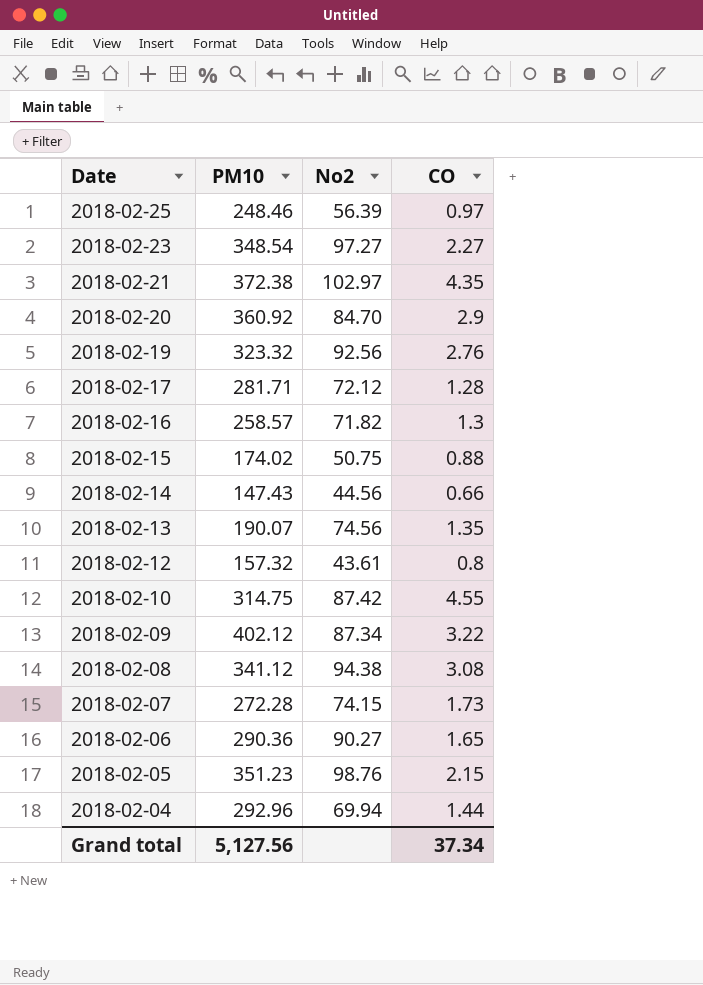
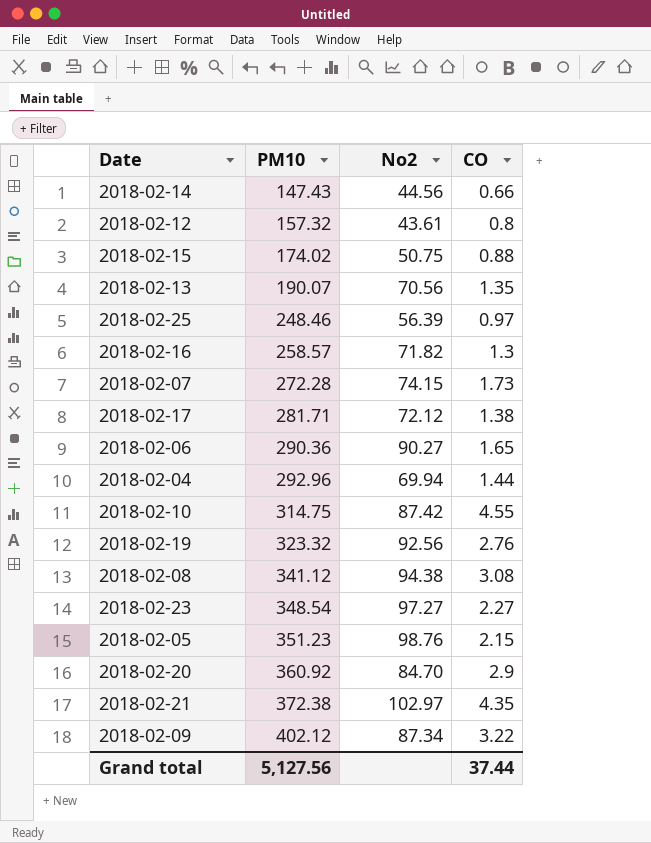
row order: Date descending -> PM10 ascending
2018-02-13 | No2: 74.56 -> 70.56
2018-02-17 | CO: 1.28 -> 1.38
Grand total | CO: 37.34 -> 37.44

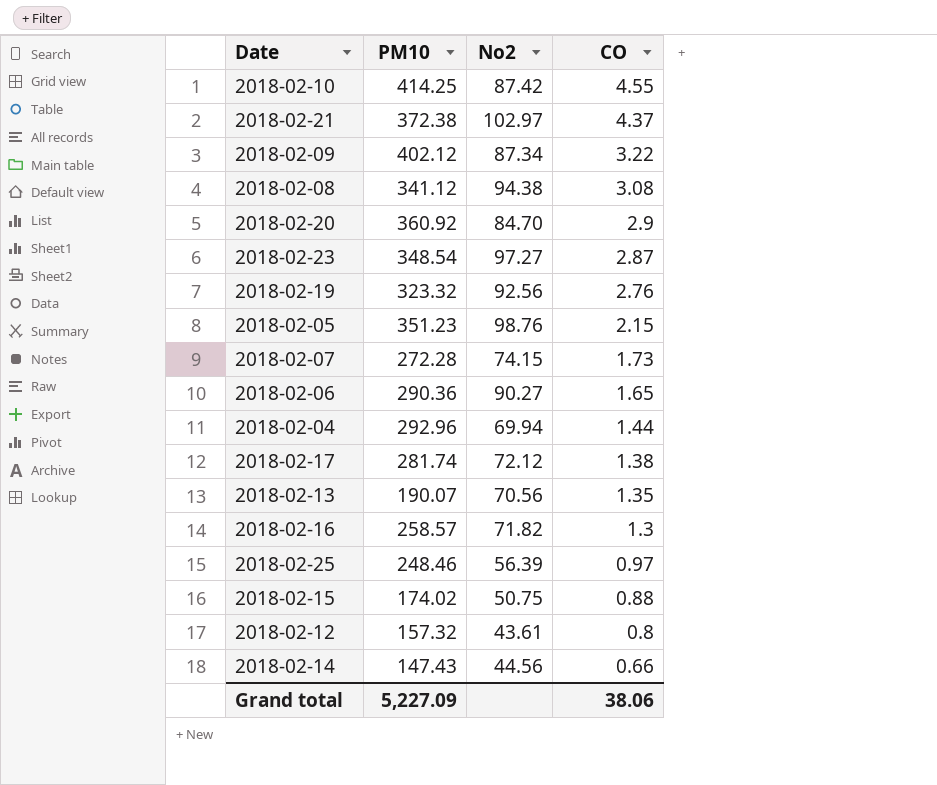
row order: PM10 ascending -> CO descending
2018-02-10 | PM10: 314.75 -> 414.25
2018-02-21 | CO: 4.35 -> 4.37
2018-02-23 | CO: 2.27 -> 2.87
2018-02-17 | PM10: 281.71 -> 281.74
Grand total | PM10: 5,127.56 -> 5,227.09
Grand total | CO: 37.44 -> 38.06

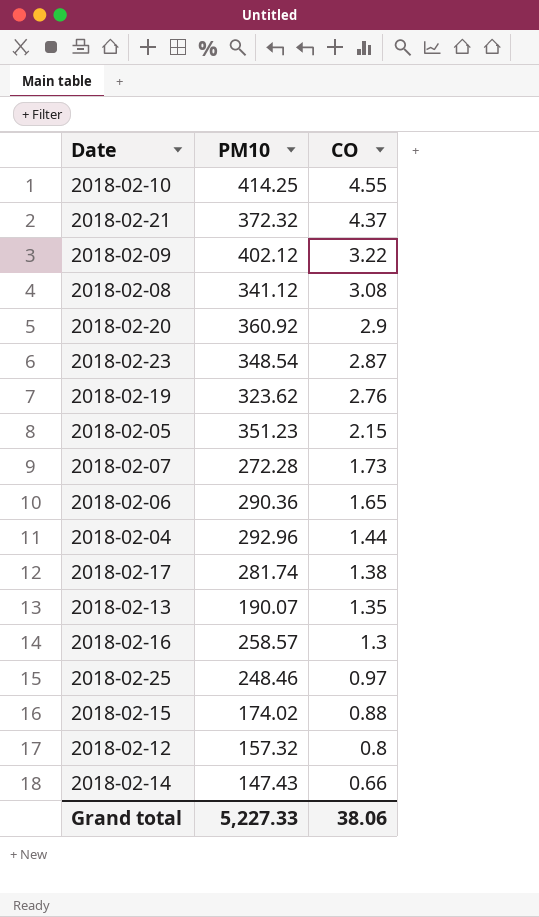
column No2 | position: 3 -> none
2018-02-21 | PM10: 372.38 -> 372.32
2018-02-19 | PM10: 323.32 -> 323.62
Grand total | PM10: 5,227.09 -> 5,227.33

